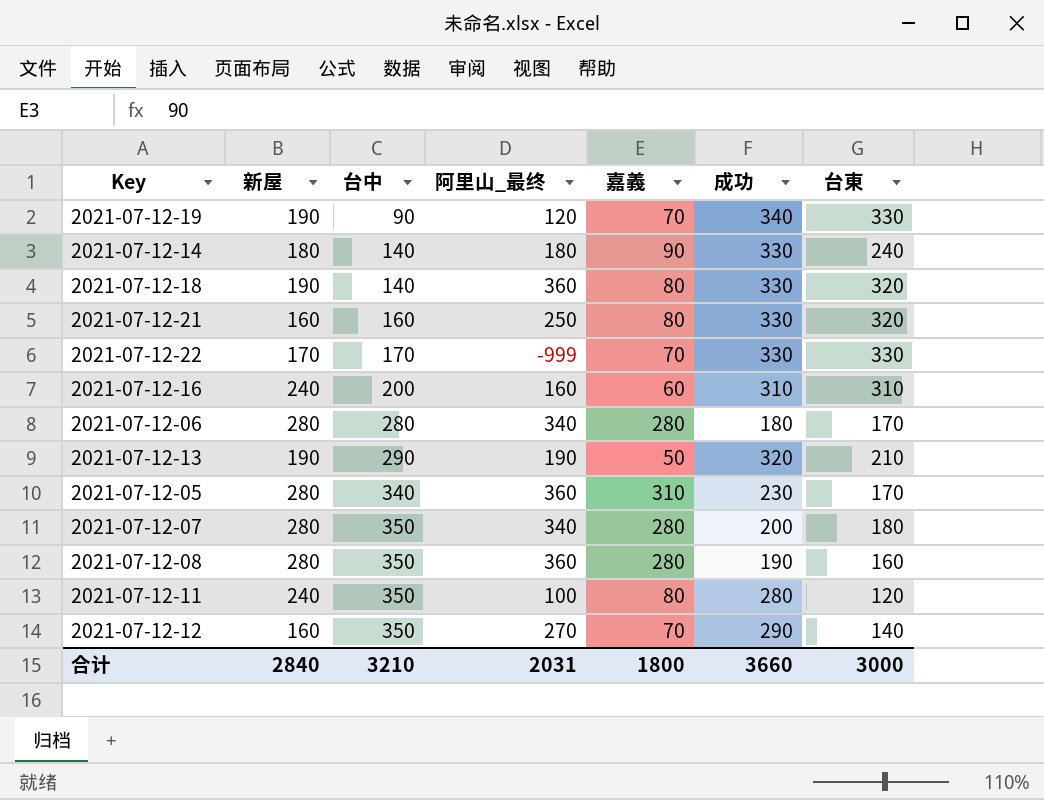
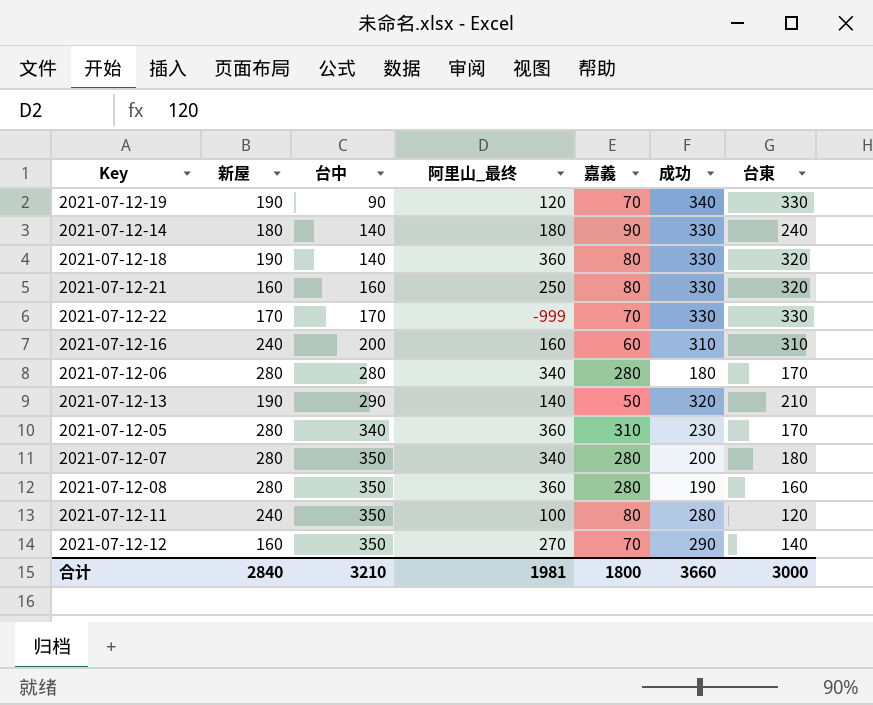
2021-07-12-13 | 阿里山_最终: 190 -> 140
合计 | 阿里山_最终: 2031 -> 1981

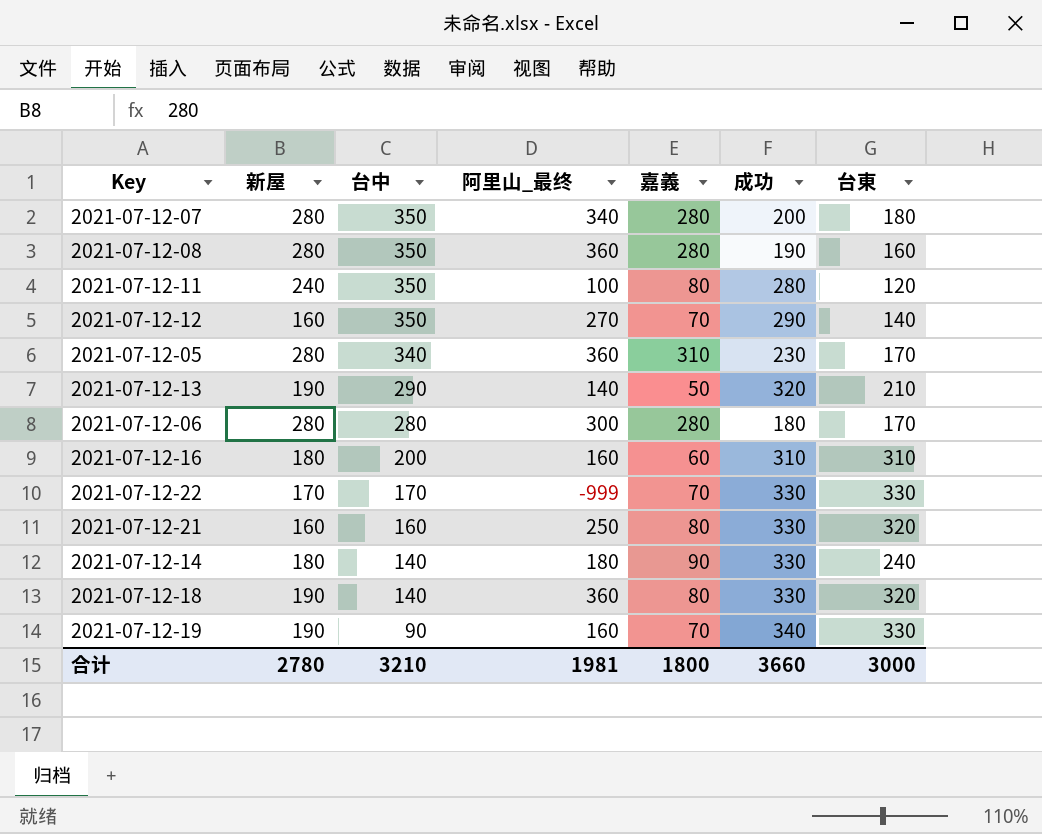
row order: 台中 ascending -> 台中 descending
2021-07-12-06 | 阿里山_最终: 340 -> 300
2021-07-12-16 | 新屋: 240 -> 180
2021-07-12-19 | 阿里山_最终: 120 -> 160
合计 | 新屋: 2840 -> 2780

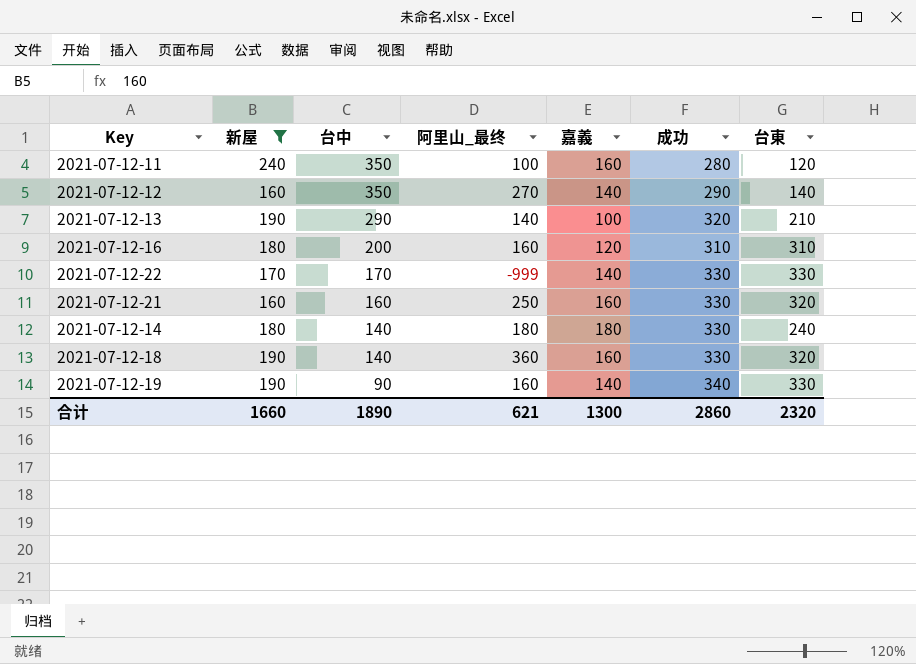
filter: none -> 新屋 != 280
2021-07-12-11 | 嘉義: 80 -> 160
2021-07-12-12 | 嘉義: 70 -> 140
2021-07-12-13 | 嘉義: 50 -> 100
2021-07-12-16 | 嘉義: 60 -> 120
2021-07-12-22 | 嘉義: 70 -> 140
2021-07-12-21 | 嘉義: 80 -> 160
2021-07-12-14 | 嘉義: 90 -> 180
2021-07-12-18 | 嘉義: 80 -> 160
2021-07-12-19 | 嘉義: 70 -> 140
合计 | 新屋: 2780 -> 1660
合计 | 台中: 3210 -> 1890
合计 | 阿里山_最终: 1981 -> 621
合计 | 嘉義: 1800 -> 1300
合计 | 成功: 3660 -> 2860
合计 | 台東: 3000 -> 2320

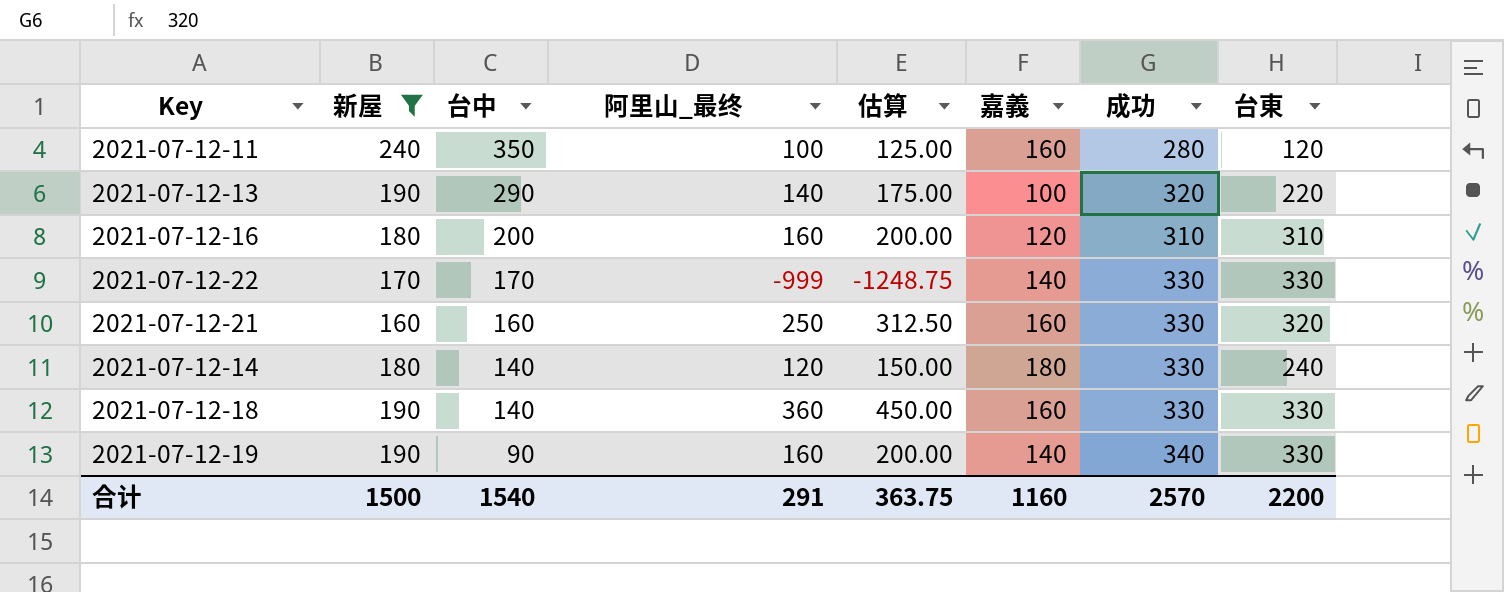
column 估算 | formula: none -> [阿里山_最终] * 1.25
row 2021-07-12-12: 160 | 350 | 270 | 140 | 290 | 140 -> none
2021-07-12-13 | 台東: 210 -> 220
2021-07-12-14 | 阿里山_最终: 180 -> 120
2021-07-12-18 | 台東: 320 -> 330
合计 | 新屋: 1660 -> 1500
合计 | 台中: 1890 -> 1540
合计 | 阿里山_最终: 621 -> 291
合计 | 嘉義: 1300 -> 1160
合计 | 成功: 2860 -> 2570
合计 | 台東: 2320 -> 2200

